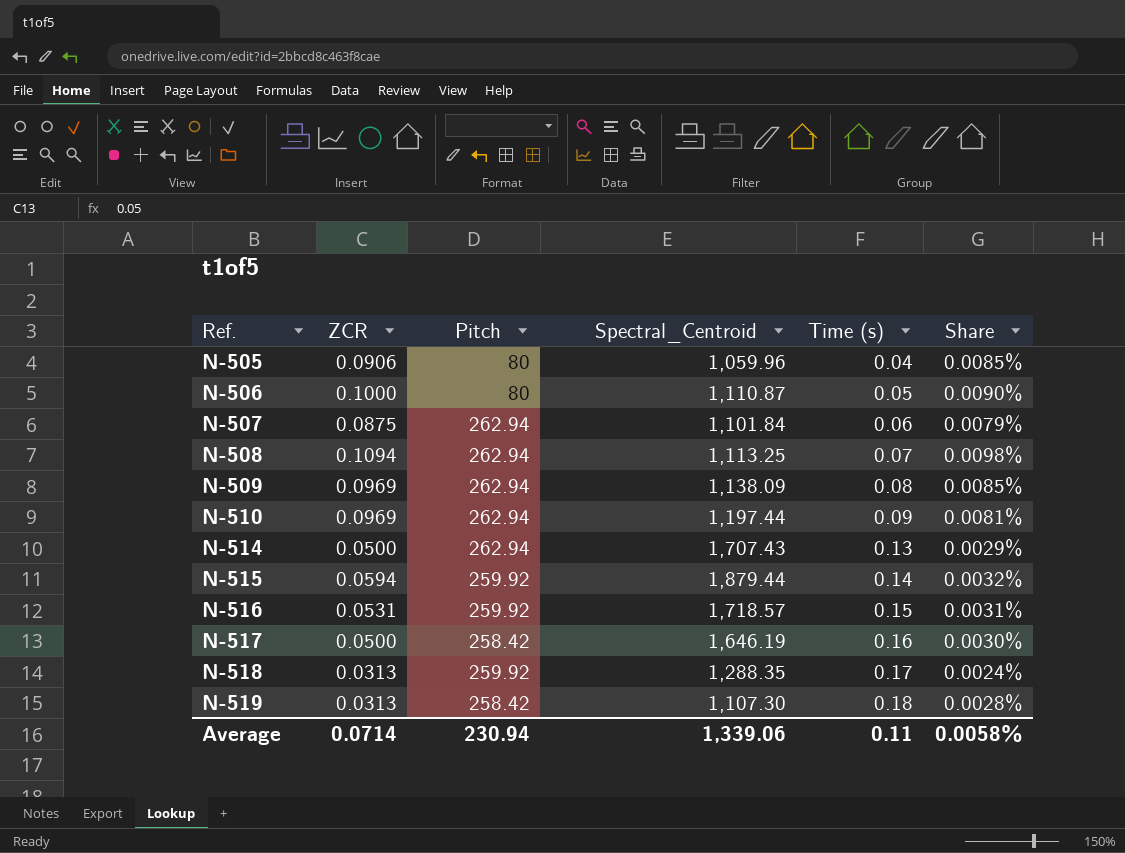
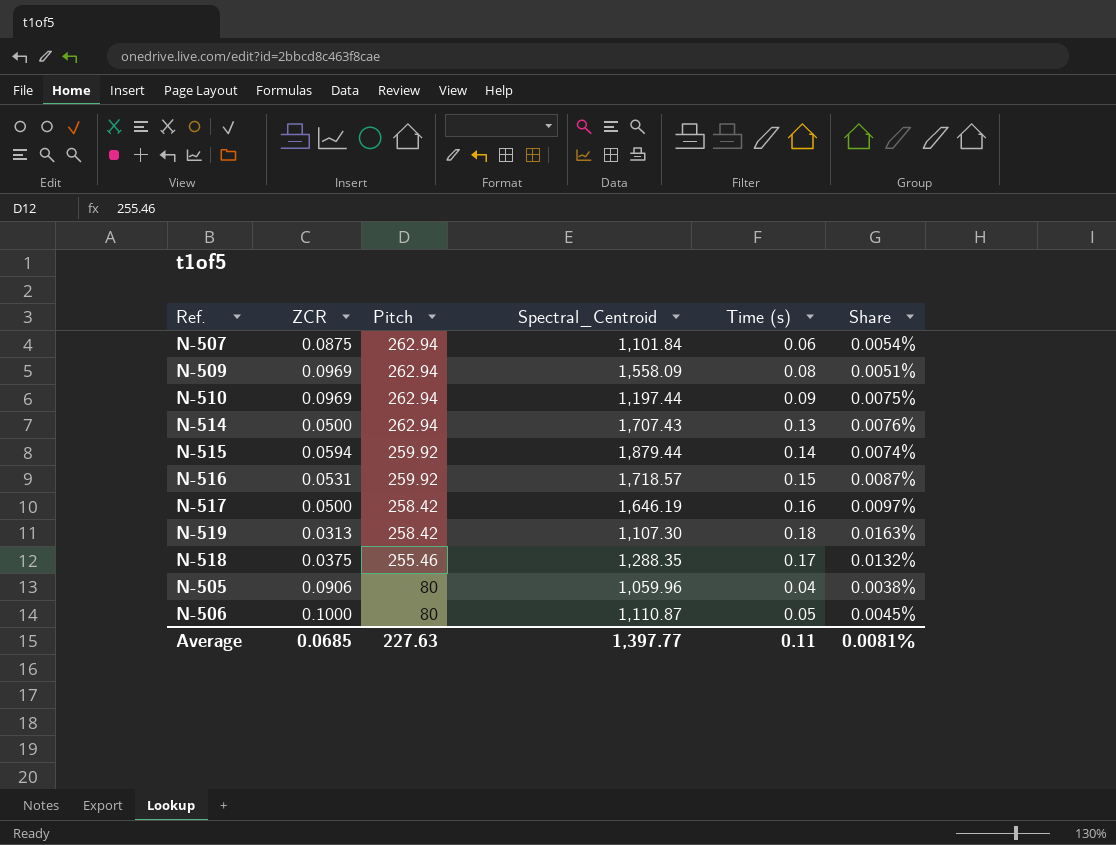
row order: Ref. ascending -> Pitch descending
column Share | formula: [ZCR] / [Spectral_Centroid] -> [Time (s)] / [Spectral_Centroid]
row N-508: 0.1094 | 262.94 | 1,113.25 | 0.07 | 0.0098% -> none
N-509 | Spectral_Centroid: 1,138.09 -> 1,558.09
N-518 | ZCR: 0.0313 -> 0.0375
N-518 | Pitch: 259.92 -> 255.46
Average | ZCR: 0.0714 -> 0.0685
Average | Pitch: 230.94 -> 227.63
Average | Spectral_Centroid: 1,339.06 -> 1,397.77
Average | Share: 0.0058% -> 0.0081%

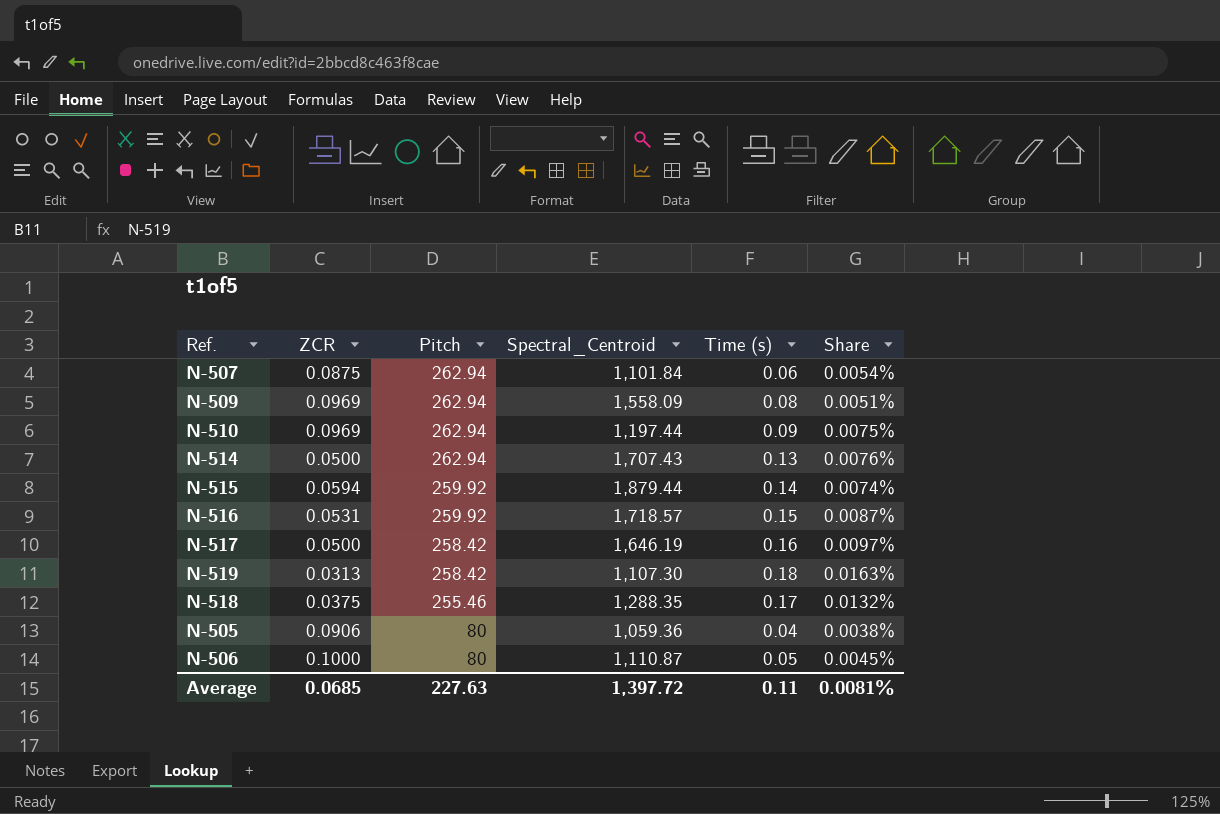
N-505 | Spectral_Centroid: 1,059.96 -> 1,059.36
Average | Spectral_Centroid: 1,397.77 -> 1,397.72

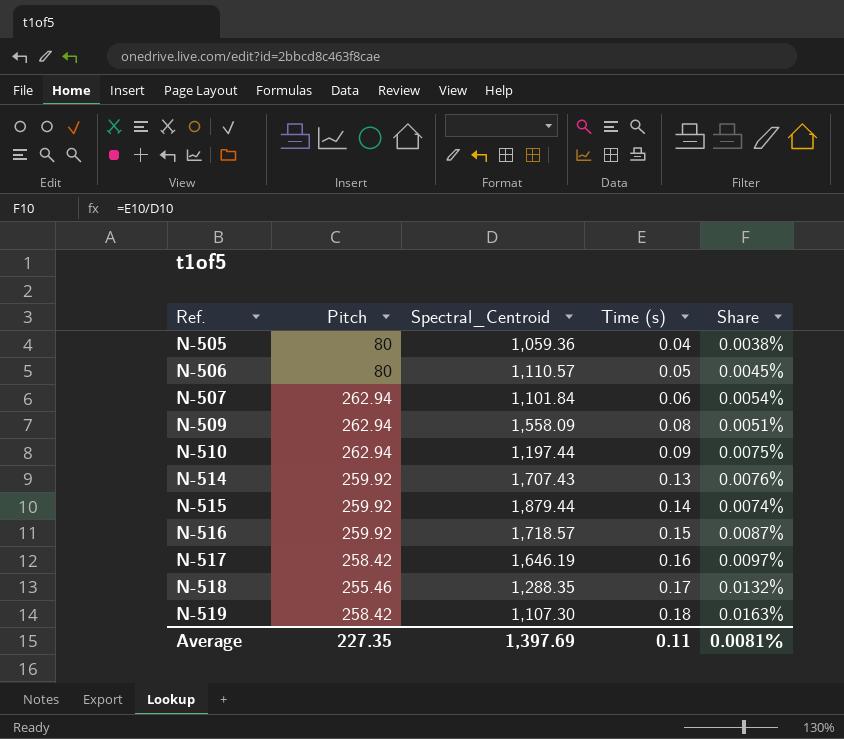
row order: Pitch descending -> Ref. ascending
column ZCR | position: 2 -> none
N-506 | Spectral_Centroid: 1,110.87 -> 1,110.57
N-514 | Pitch: 262.94 -> 259.92
Average | Pitch: 227.63 -> 227.35
Average | Spectral_Centroid: 1,397.72 -> 1,397.69

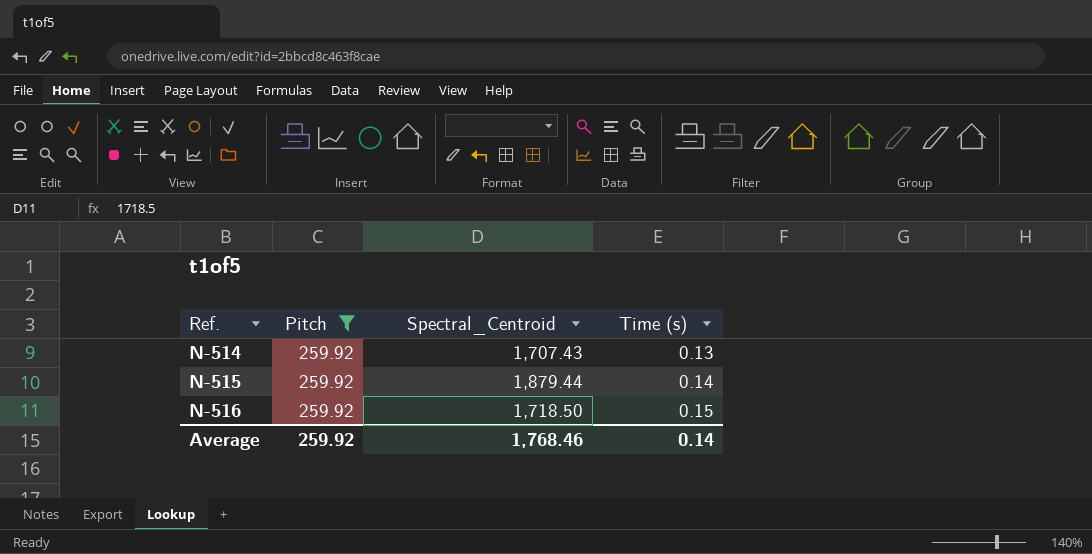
filter: none -> Pitch = 259.92
column Share | formula: [Time (s)] / [Spectral_Centroid] -> none
N-516 | Spectral_Centroid: 1,718.57 -> 1,718.50
Average | Pitch: 227.35 -> 259.92
Average | Spectral_Centroid: 1,397.69 -> 1,768.46
Average | Time (s): 0.11 -> 0.14

